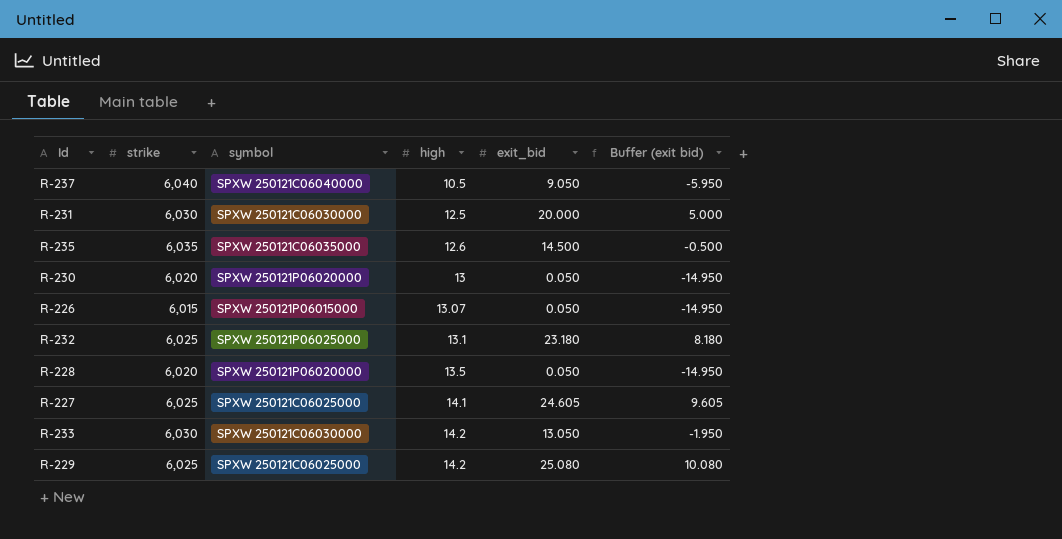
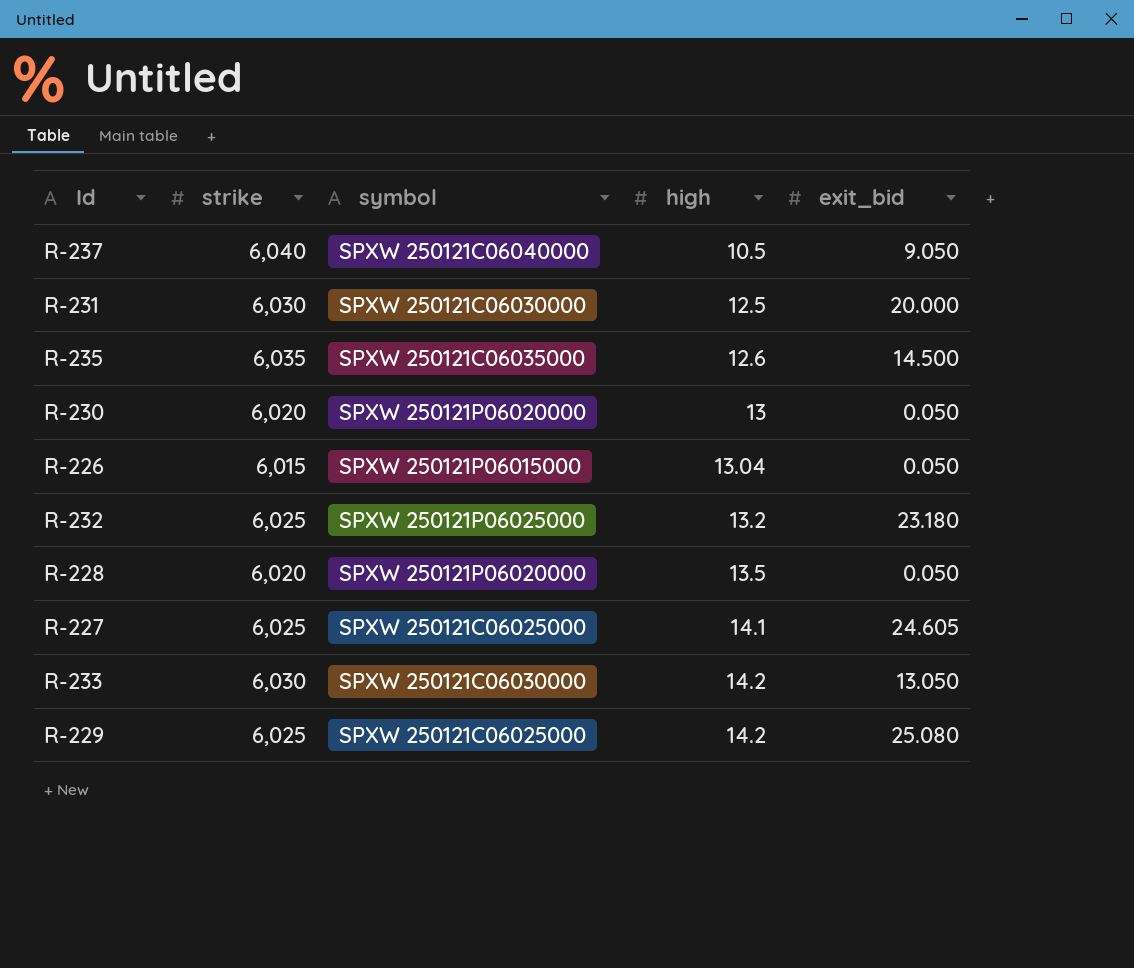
column Buffer (exit bid) | formula: [exit_bid] - 15 -> none
R-226 | high: 13.07 -> 13.04
R-232 | high: 13.1 -> 13.2

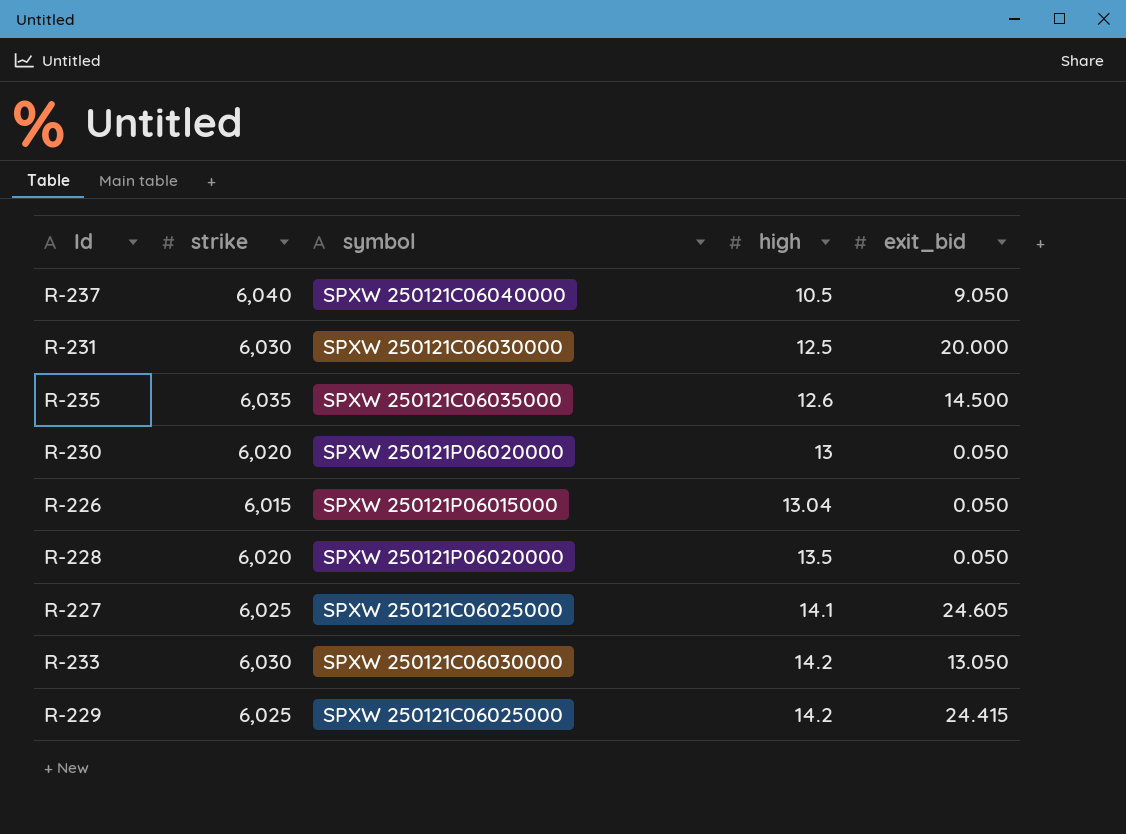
row R-232: 6,025 | SPXW 250121P06025000 | 13.2 | 23.180 -> none
R-229 | exit_bid: 25.080 -> 24.415

